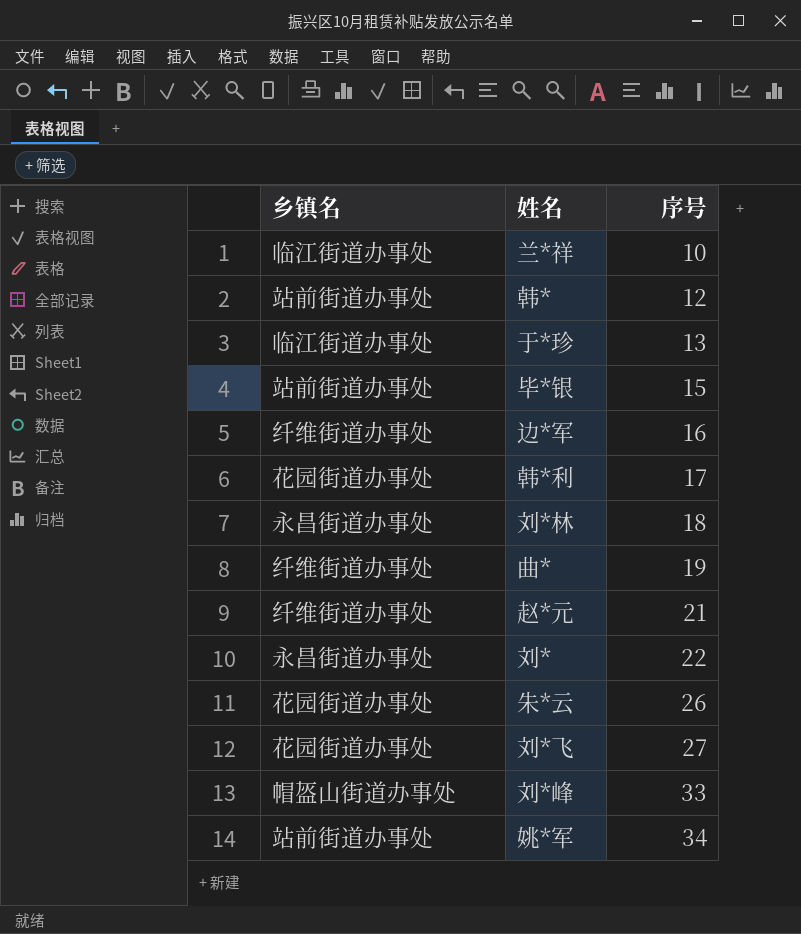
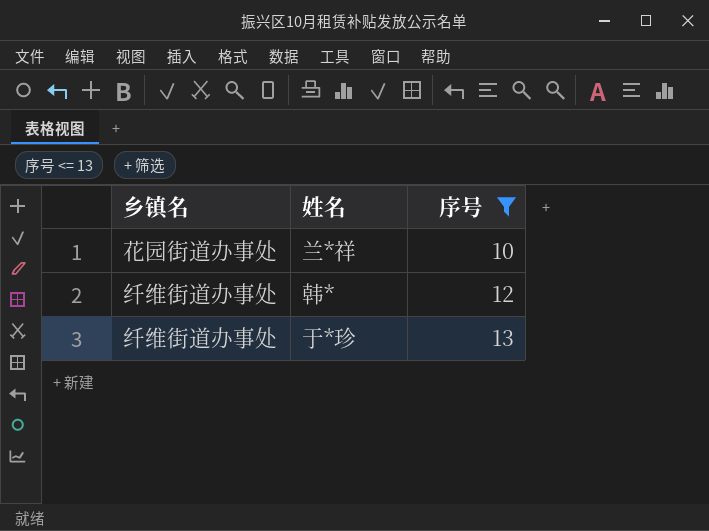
filter: none -> 序号 <= 13
兰*祥 | 乡镇名: 临江街道办事处 -> 花园街道办事处
韩* | 乡镇名: 站前街道办事处 -> 纤维街道办事处
于*珍 | 乡镇名: 临江街道办事处 -> 纤维街道办事处

